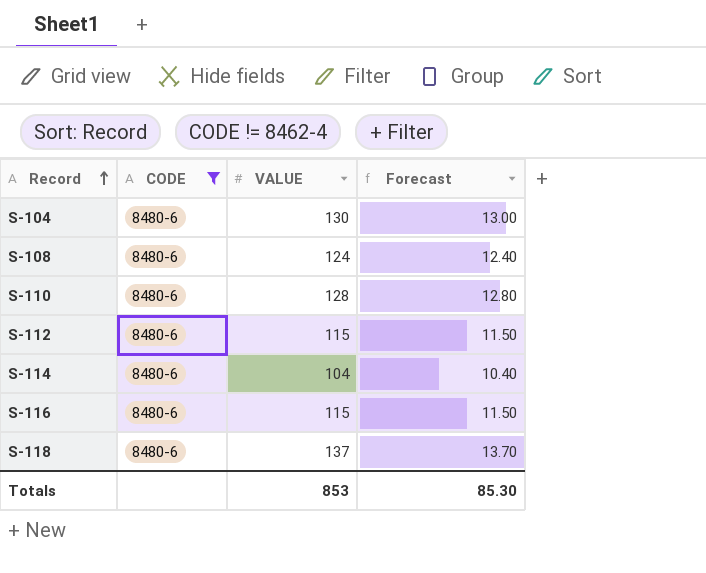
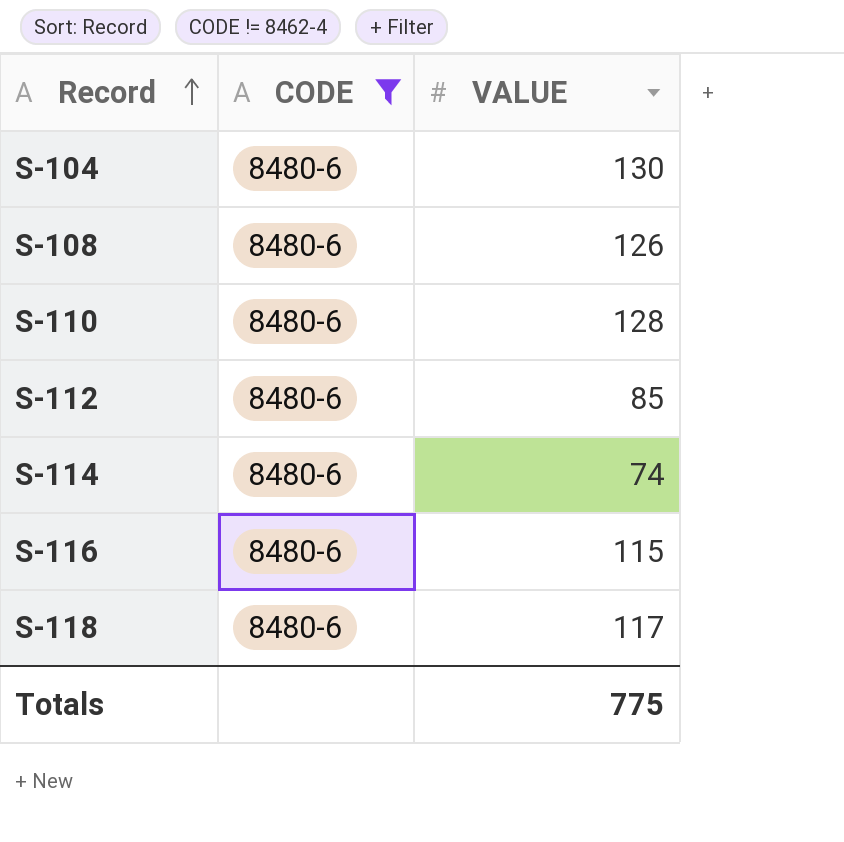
column Forecast | formula: [VALUE] * 0.1 -> none
S-108 | VALUE: 124 -> 126
S-112 | VALUE: 115 -> 85
S-114 | VALUE: 104 -> 74
S-118 | VALUE: 137 -> 117
Totals | VALUE: 853 -> 775

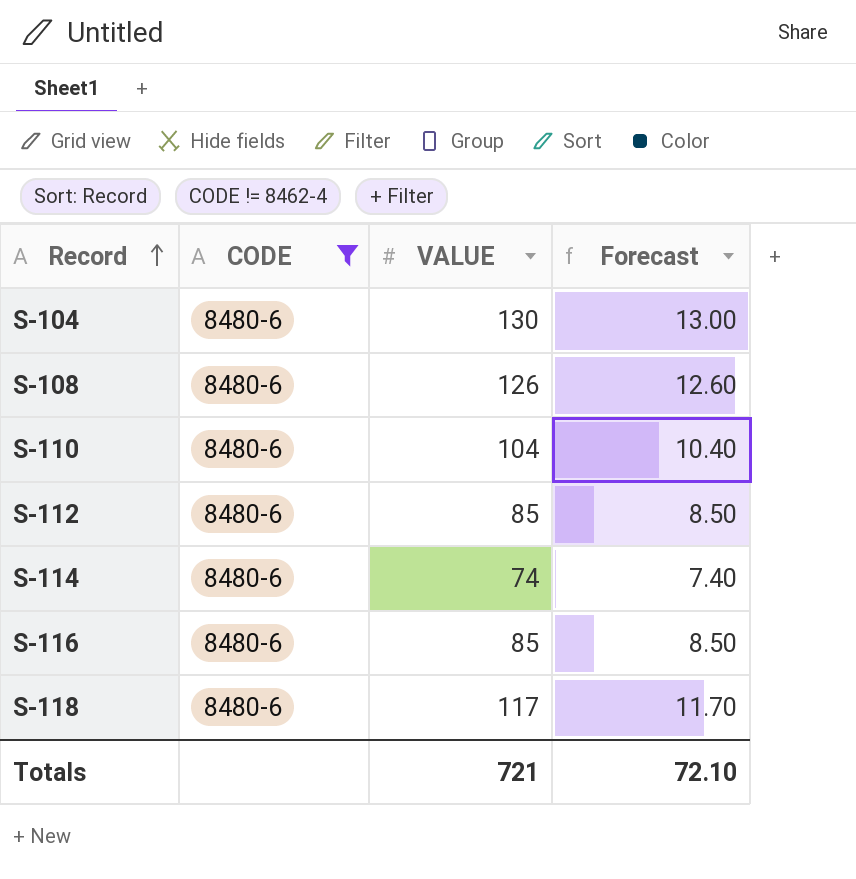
column Forecast | formula: none -> [VALUE] * 0.1
S-110 | VALUE: 128 -> 104
S-116 | VALUE: 115 -> 85
Totals | VALUE: 775 -> 721

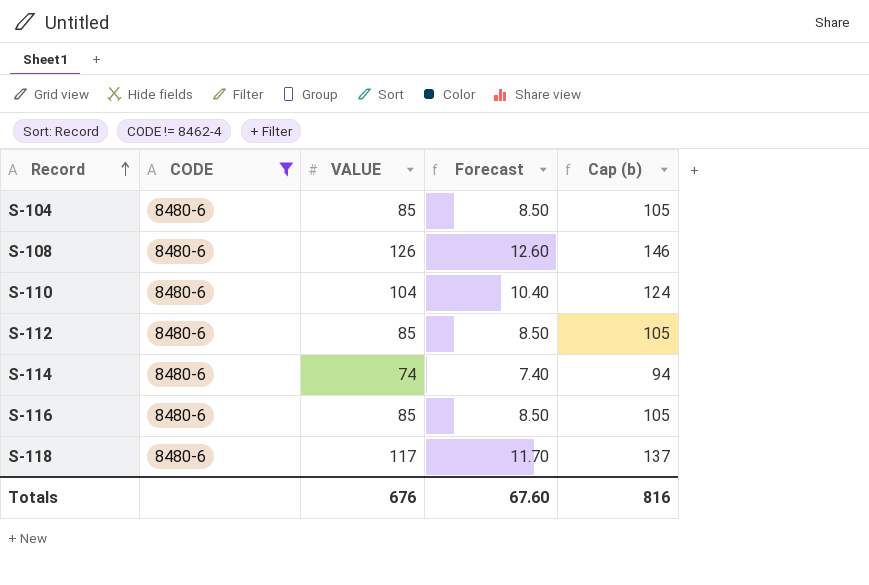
column Cap (b) | formula: none -> [VALUE] + 20
S-104 | VALUE: 130 -> 85
S-104 | Forecast: 13.00 -> 8.50
Totals | VALUE: 721 -> 676
Totals | Forecast: 72.10 -> 67.60

